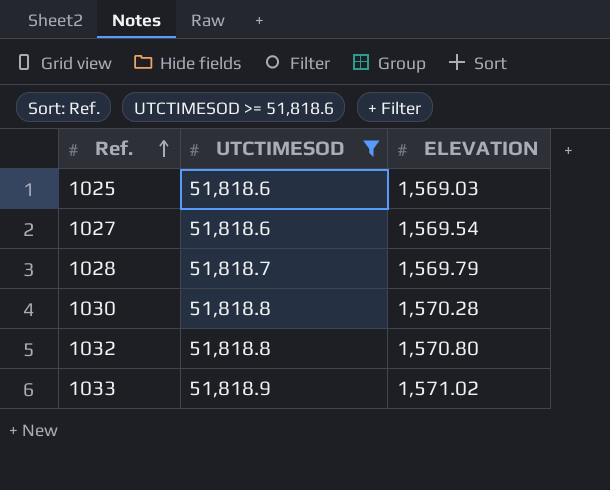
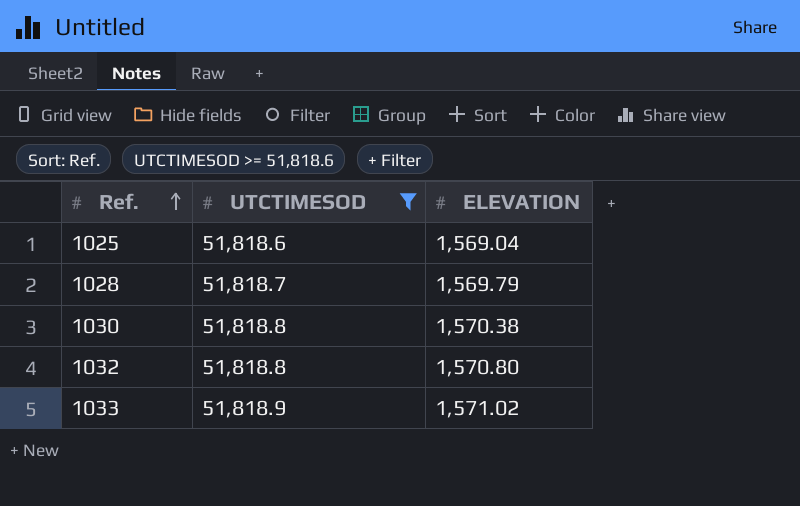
row 1027: 51,818.6 | 1,569.54 -> none
1025 | ELEVATION: 1,569.03 -> 1,569.04
1030 | ELEVATION: 1,570.28 -> 1,570.38

